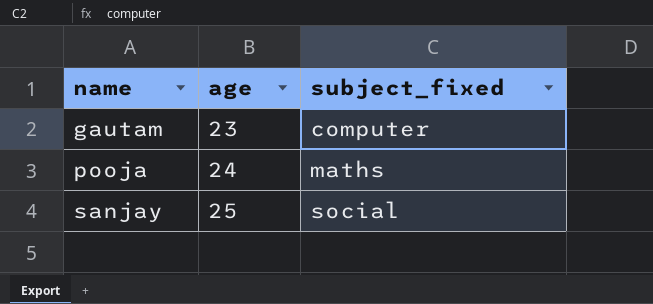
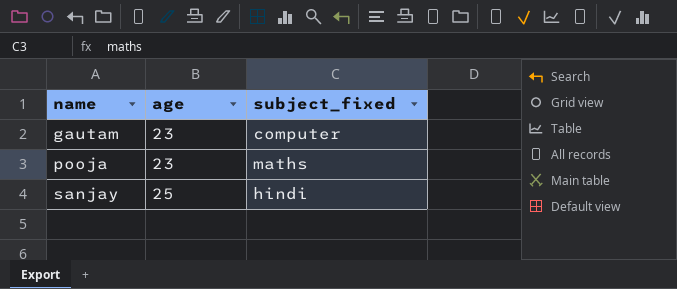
pooja | age: 24 -> 23
sanjay | subject_fixed: social -> hindi

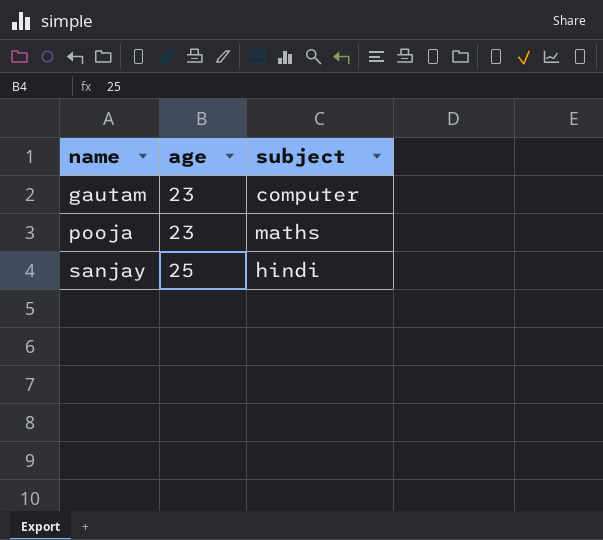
column name: subject_fixed -> subject

